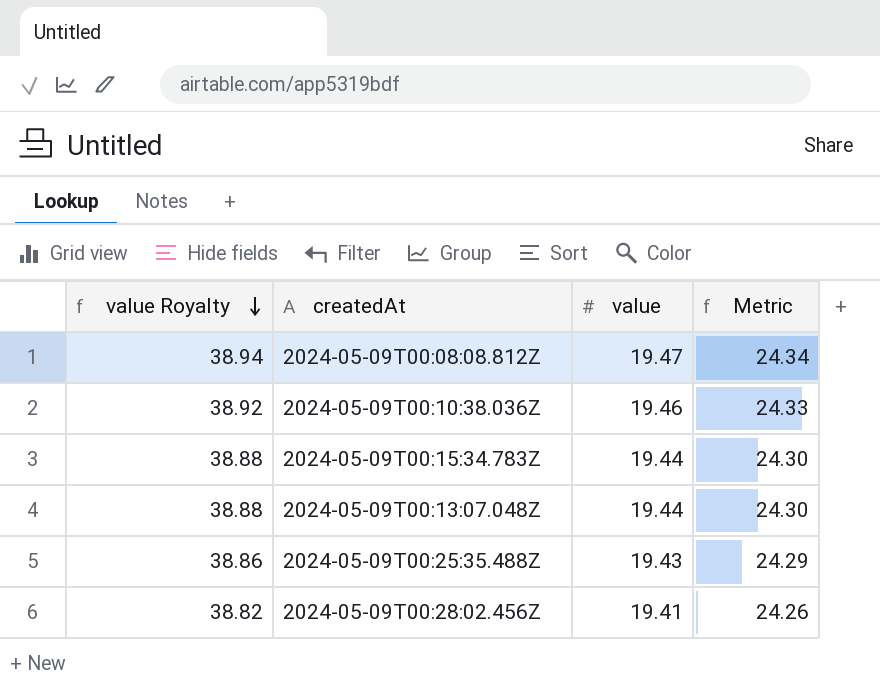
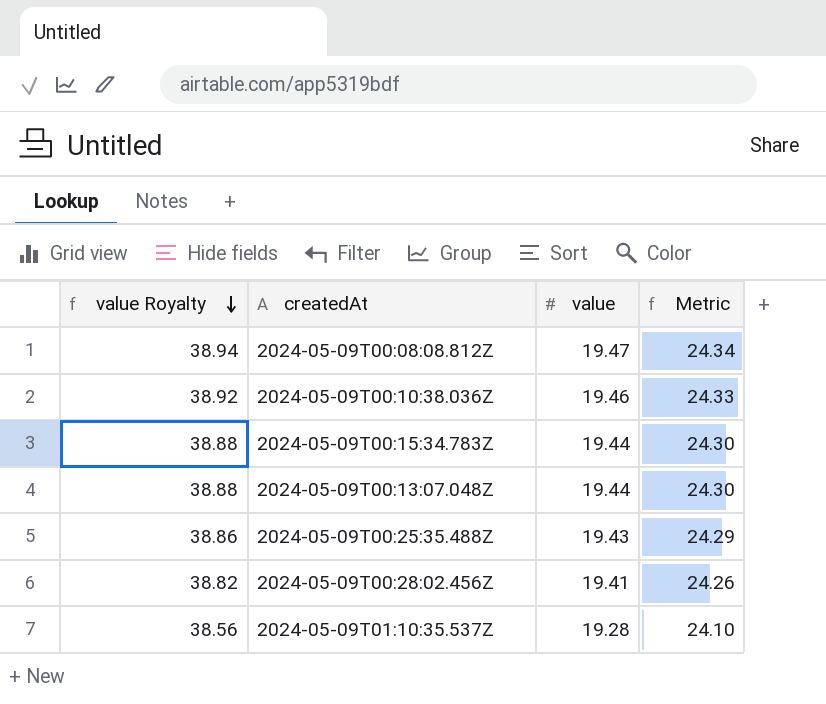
row 2024-05-09T01:10:35.537Z: none -> 38.56 | 19.28 | 24.10

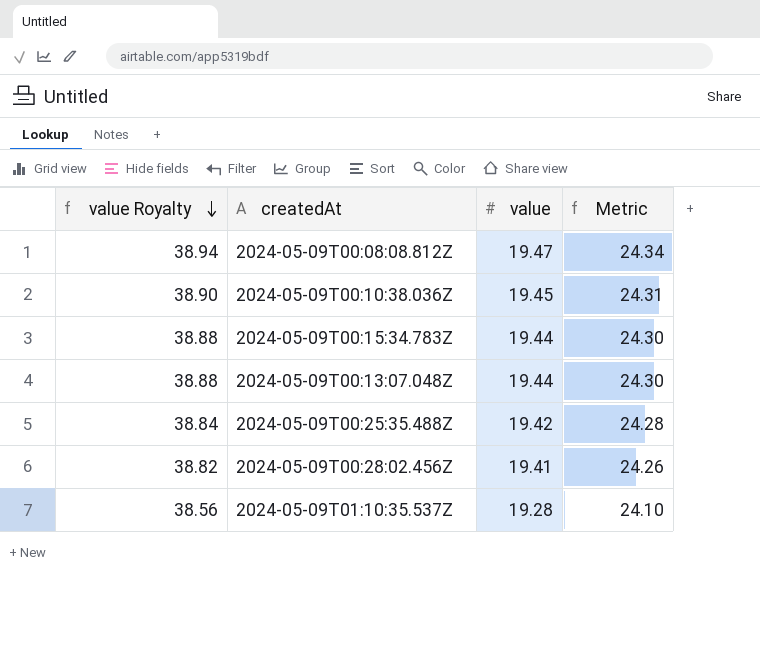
2024-05-09T00:10:38.036Z | value Royalty: 38.92 -> 38.90
2024-05-09T00:10:38.036Z | value: 19.46 -> 19.45
2024-05-09T00:10:38.036Z | Metric: 24.33 -> 24.31
2024-05-09T00:25:35.488Z | value Royalty: 38.86 -> 38.84
2024-05-09T00:25:35.488Z | value: 19.43 -> 19.42
2024-05-09T00:25:35.488Z | Metric: 24.29 -> 24.28

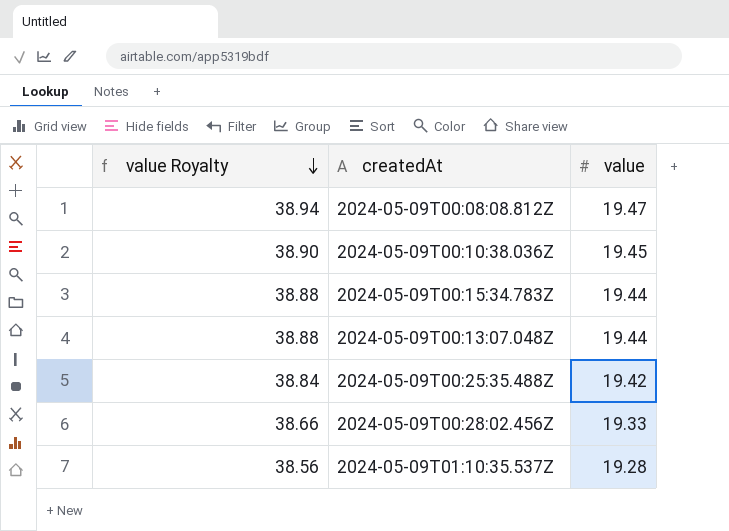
column Metric | formula: [value] * 1.25 -> none
2024-05-09T00:28:02.456Z | value Royalty: 38.82 -> 38.66
2024-05-09T00:28:02.456Z | value: 19.41 -> 19.33

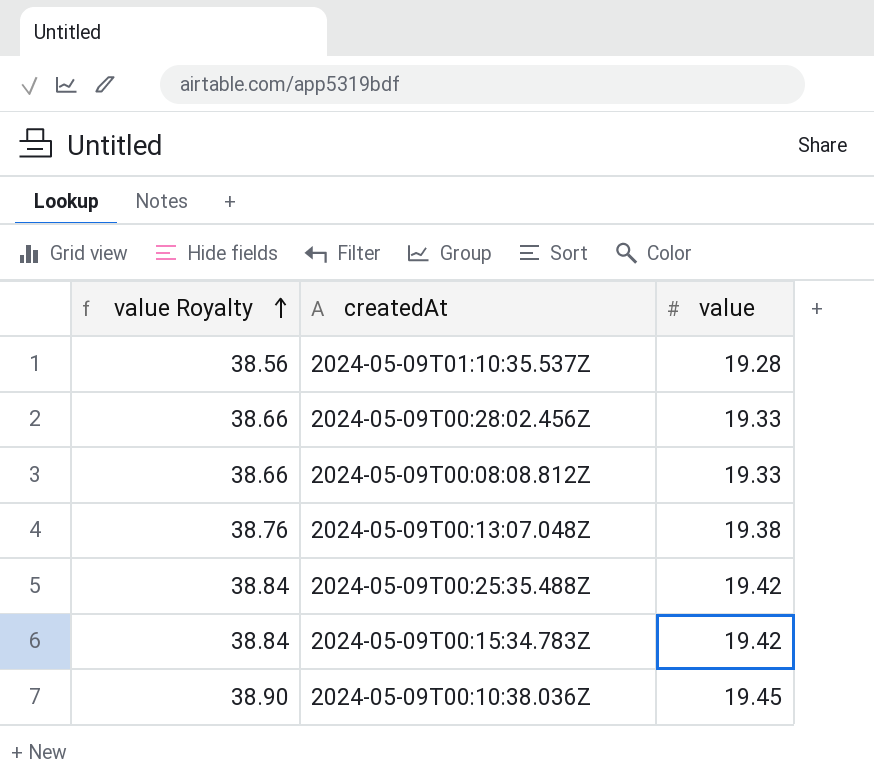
row order: value Royalty descending -> value Royalty ascending
2024-05-09T00:08:08.812Z | value Royalty: 38.94 -> 38.66
2024-05-09T00:08:08.812Z | value: 19.47 -> 19.33
2024-05-09T00:13:07.048Z | value Royalty: 38.88 -> 38.76
2024-05-09T00:13:07.048Z | value: 19.44 -> 19.38
2024-05-09T00:15:34.783Z | value Royalty: 38.88 -> 38.84
2024-05-09T00:15:34.783Z | value: 19.44 -> 19.42

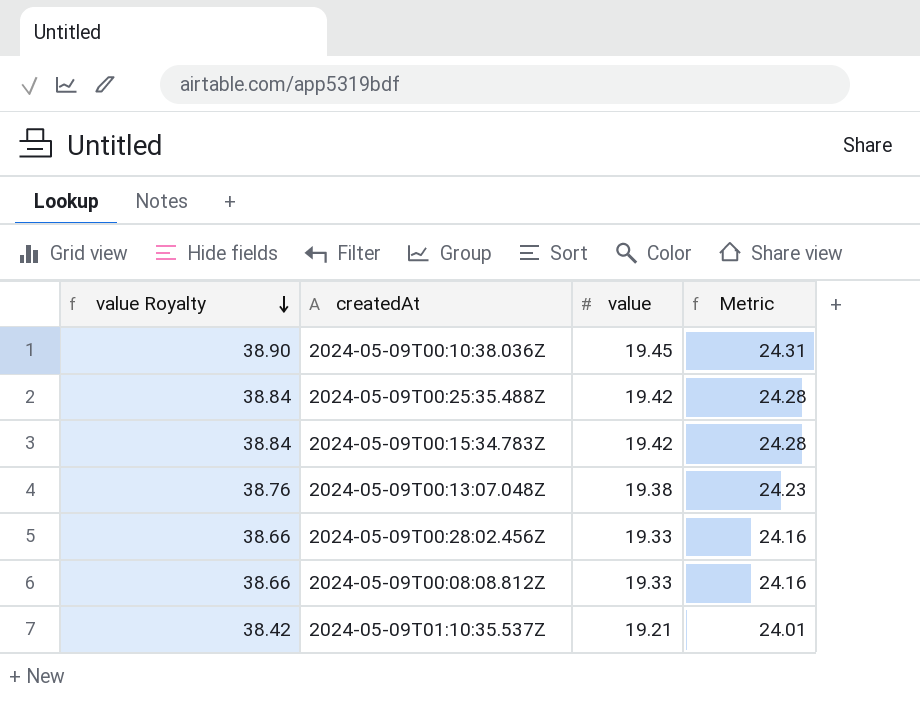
row order: value Royalty ascending -> value Royalty descending
column Metric | formula: none -> [value] * 1.25
2024-05-09T01:10:35.537Z | value Royalty: 38.56 -> 38.42
2024-05-09T01:10:35.537Z | value: 19.28 -> 19.21

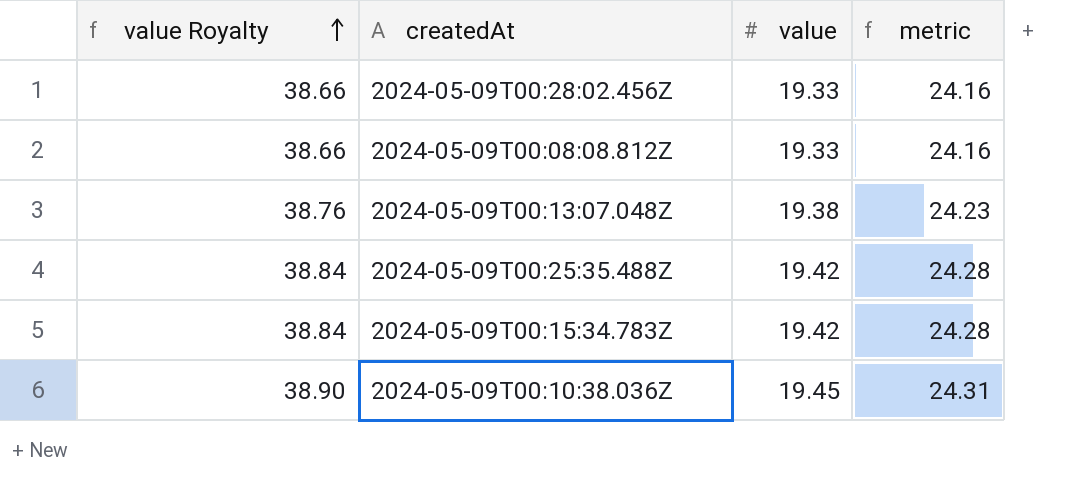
row order: value Royalty descending -> value Royalty ascending
column name: Metric -> metric
row 2024-05-09T01:10:35.537Z: 38.42 | 19.21 | 24.01 -> none

